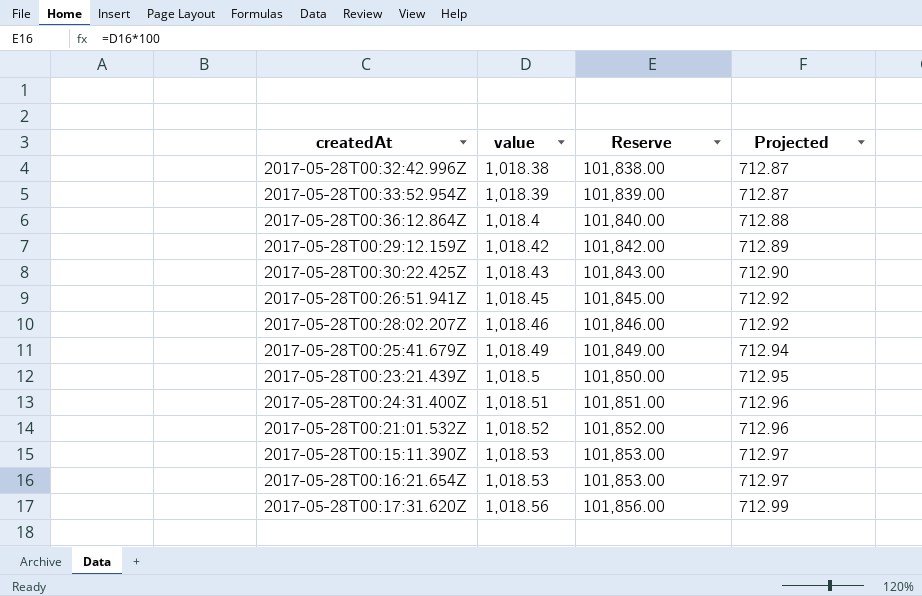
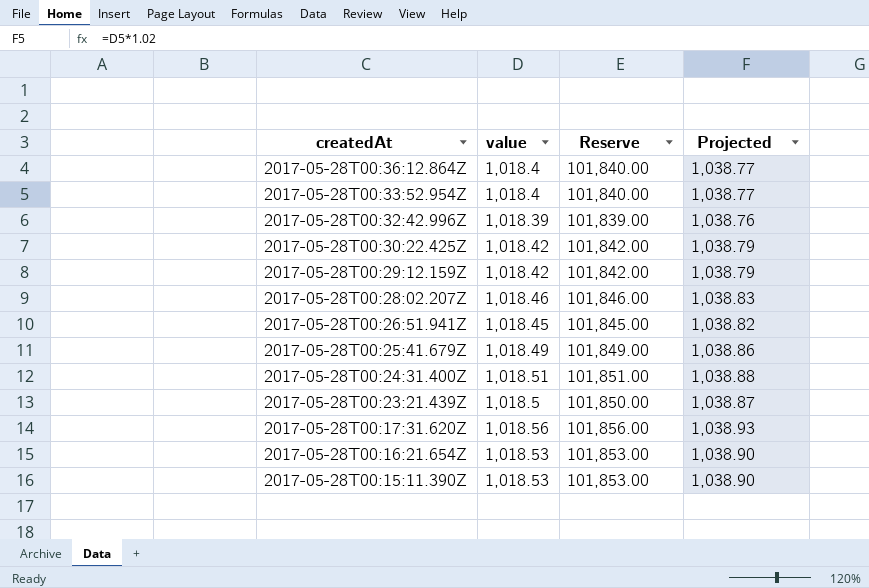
row order: value ascending -> createdAt descending
column Projected | formula: [value] * 0.7 -> [value] * 1.02
row 2017-05-28T00:21:01.532Z: 1,018.52 | 101,852.00 | 712.96 -> none
2017-05-28T00:33:52.954Z | value: 1,018.39 -> 1,018.4
2017-05-28T00:33:52.954Z | Reserve: 101,839.00 -> 101,840.00
2017-05-28T00:32:42.996Z | value: 1,018.38 -> 1,018.39
2017-05-28T00:32:42.996Z | Reserve: 101,838.00 -> 101,839.00
2017-05-28T00:30:22.425Z | value: 1,018.43 -> 1,018.42
2017-05-28T00:30:22.425Z | Reserve: 101,843.00 -> 101,842.00

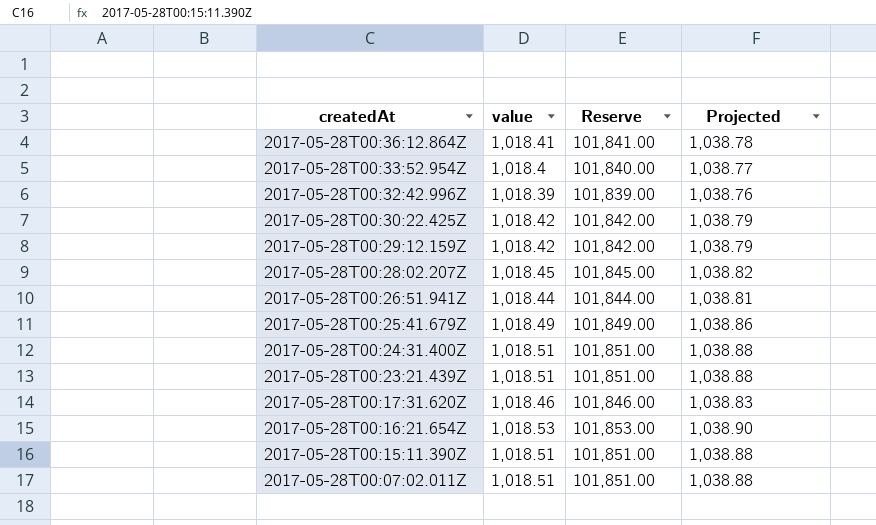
2017-05-28T00:36:12.864Z | value: 1,018.4 -> 1,018.41
2017-05-28T00:36:12.864Z | Reserve: 101,840.00 -> 101,841.00
2017-05-28T00:36:12.864Z | Projected: 1,038.77 -> 1,038.78
2017-05-28T00:28:02.207Z | value: 1,018.46 -> 1,018.45
2017-05-28T00:28:02.207Z | Reserve: 101,846.00 -> 101,845.00
2017-05-28T00:28:02.207Z | Projected: 1,038.83 -> 1,038.82
2017-05-28T00:26:51.941Z | value: 1,018.45 -> 1,018.44
2017-05-28T00:26:51.941Z | Reserve: 101,845.00 -> 101,844.00
2017-05-28T00:26:51.941Z | Projected: 1,038.82 -> 1,038.81
2017-05-28T00:23:21.439Z | value: 1,018.5 -> 1,018.51
2017-05-28T00:23:21.439Z | Reserve: 101,850.00 -> 101,851.00
2017-05-28T00:23:21.439Z | Projected: 1,038.87 -> 1,038.88
2017-05-28T00:17:31.620Z | value: 1,018.56 -> 1,018.46
2017-05-28T00:17:31.620Z | Reserve: 101,856.00 -> 101,846.00
2017-05-28T00:17:31.620Z | Projected: 1,038.93 -> 1,038.83
2017-05-28T00:15:11.390Z | value: 1,018.53 -> 1,018.51
2017-05-28T00:15:11.390Z | Reserve: 101,853.00 -> 101,851.00
2017-05-28T00:15:11.390Z | Projected: 1,038.90 -> 1,038.88
row 2017-05-28T00:07:02.011Z: none -> 1,018.51 | 101,851.00 | 1,038.88

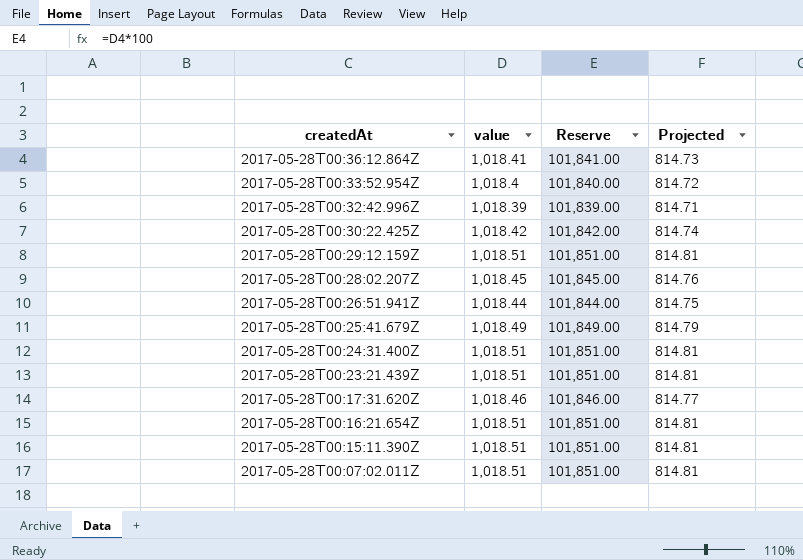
column Projected | formula: [value] * 1.02 -> [value] * 0.8
2017-05-28T00:29:12.159Z | value: 1,018.42 -> 1,018.51
2017-05-28T00:29:12.159Z | Reserve: 101,842.00 -> 101,851.00
2017-05-28T00:16:21.654Z | value: 1,018.53 -> 1,018.51
2017-05-28T00:16:21.654Z | Reserve: 101,853.00 -> 101,851.00

